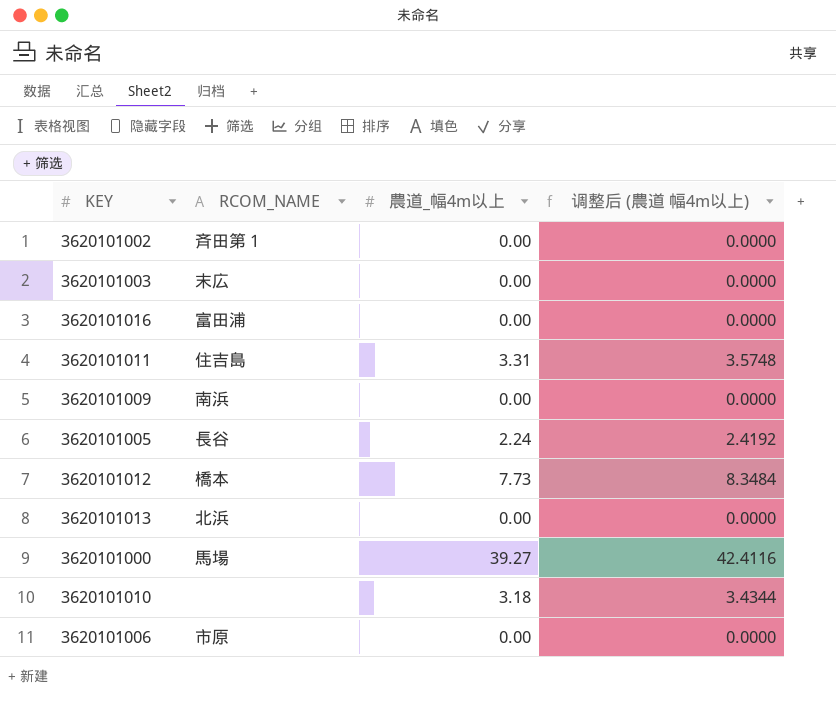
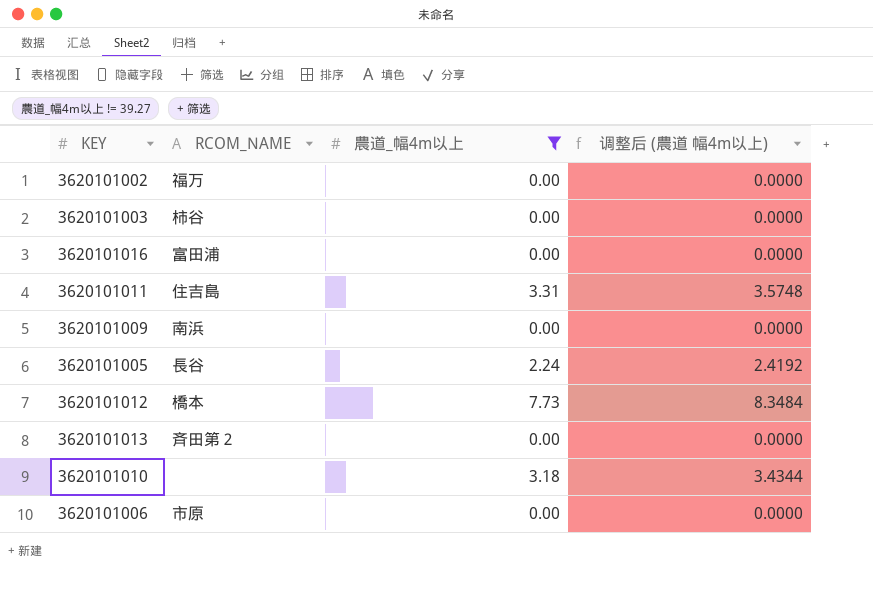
filter: none -> 農道_幅4m以上 != 39.27
3620101002 | RCOM_NAME: 斉田第１ -> 福万
3620101003 | RCOM_NAME: 末広 -> 柿谷
3620101013 | RCOM_NAME: 北浜 -> 斉田第２

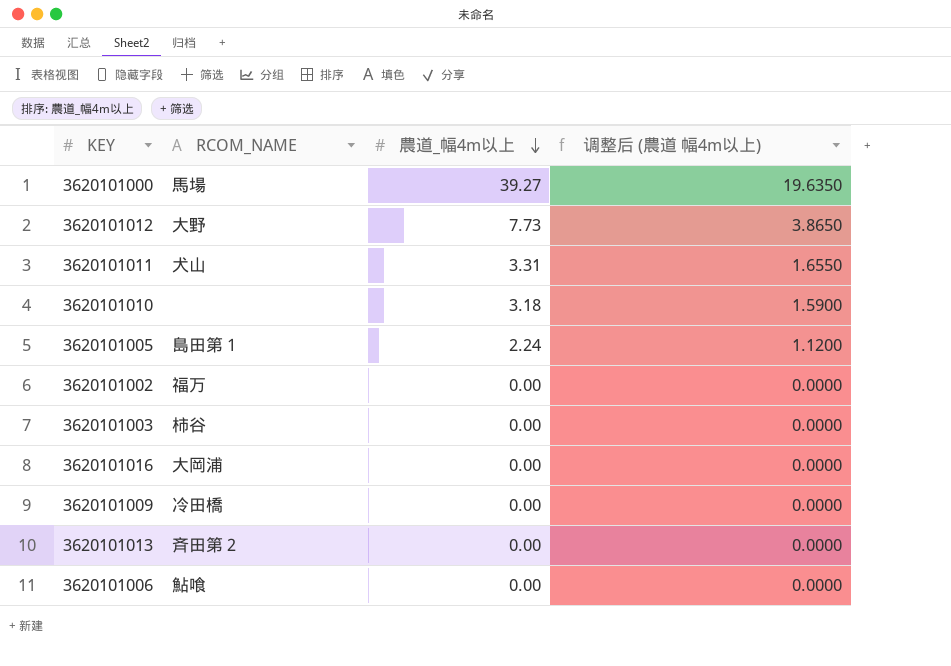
filter: 農道_幅4m以上 != 39.27 -> none
row order: none -> 農道_幅4m以上 descending
column 调整后 (農道 幅4m以上) | formula: [農道_幅4m以上] * 1.08 -> [農道_幅4m以上] * 0.5
3620101012 | RCOM_NAME: 橋本 -> 大野
3620101011 | RCOM_NAME: 住吉島 -> 犬山
3620101005 | RCOM_NAME: 長谷 -> 島田第１
3620101016 | RCOM_NAME: 富田浦 -> 大岡浦
3620101009 | RCOM_NAME: 南浜 -> 冷田橋
3620101006 | RCOM_NAME: 市原 -> 鮎喰

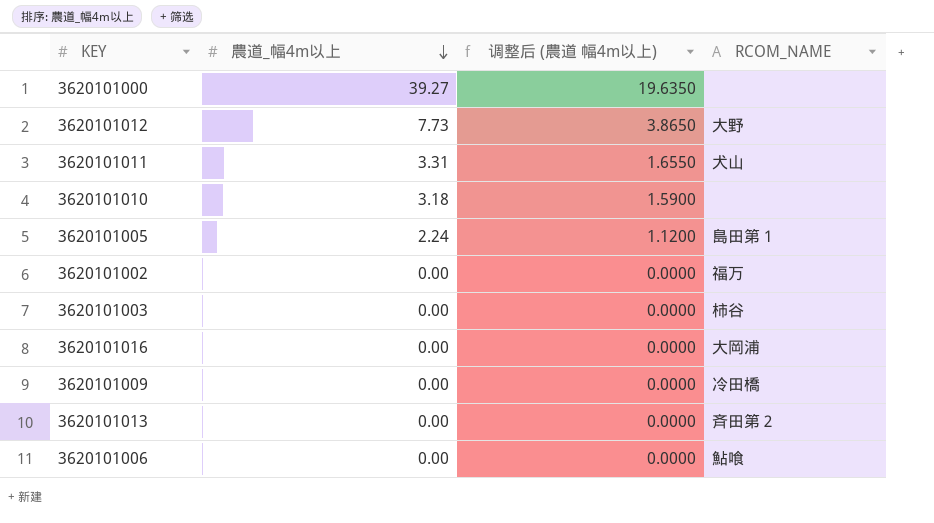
column RCOM_NAME | position: 2 -> 4
3620101000 | RCOM_NAME: 馬場 -> none

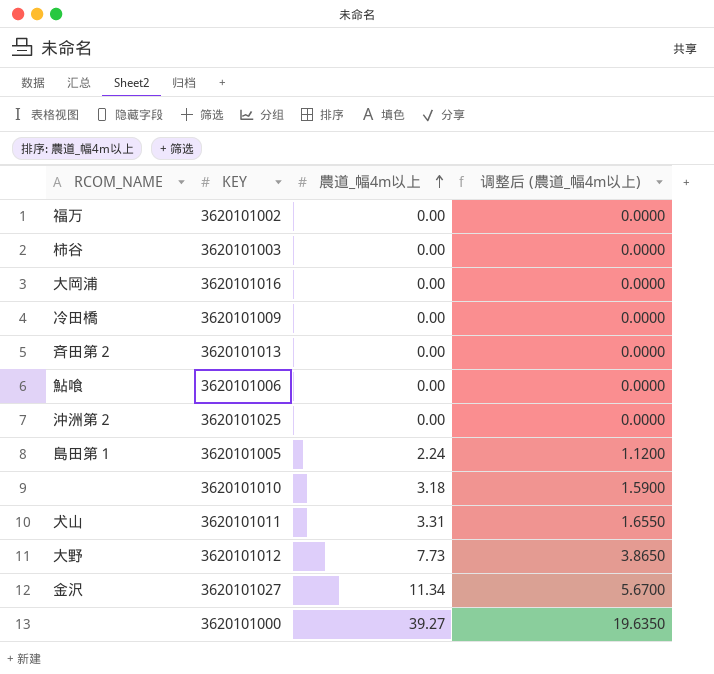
row order: 農道_幅4m以上 descending -> 農道_幅4m以上 ascending
column RCOM_NAME | position: 4 -> 1
column name: 调整后 (農道 幅4m以上) -> 调整后 (農道_幅4m以上)
row 3620101025: none -> 沖洲第２ | 0.00 | 0.0000
row 3620101027: none -> 金沢 | 11.34 | 5.6700

